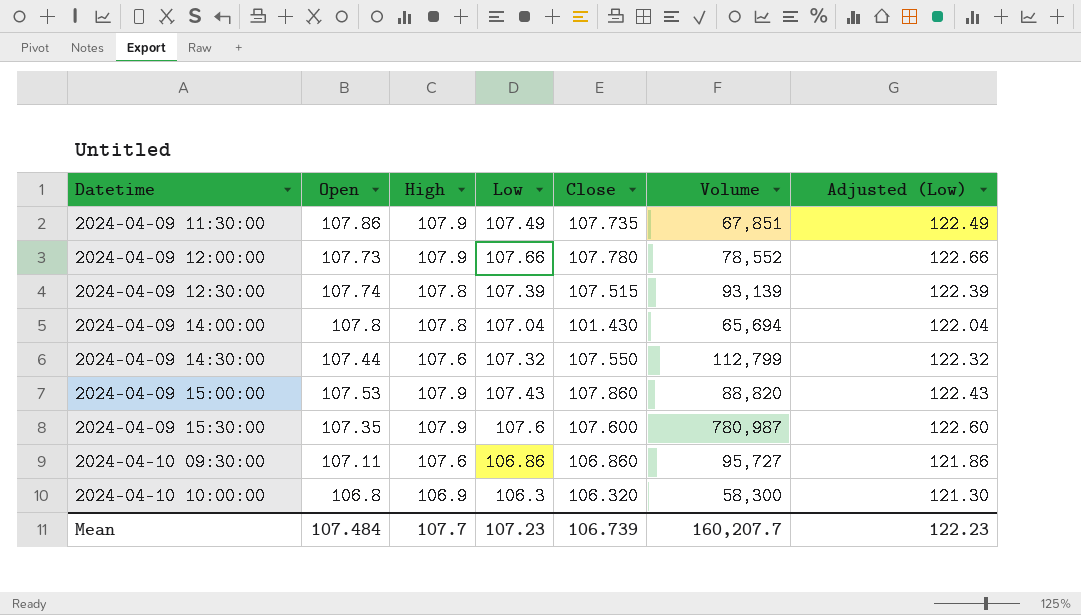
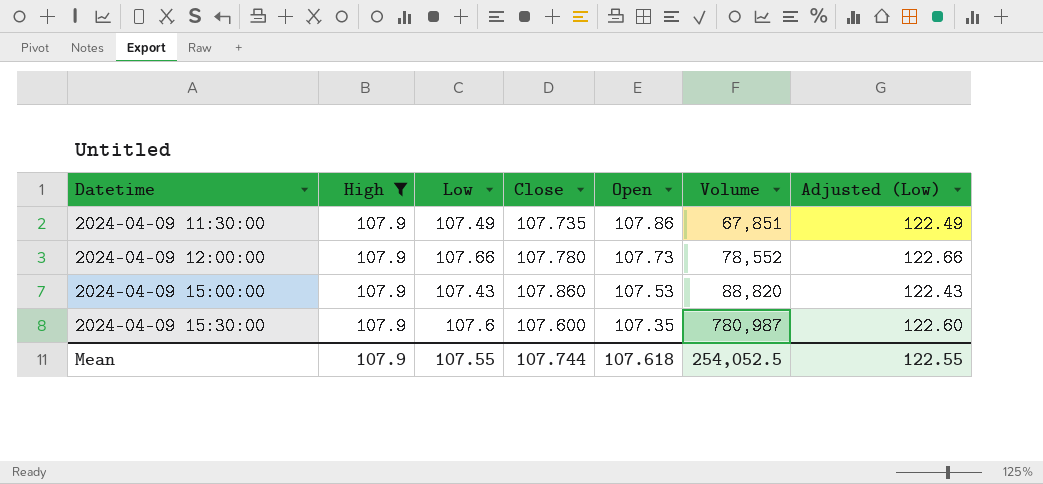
filter: none -> High = 107.9
column Open | position: 2 -> 5
Mean | High: 107.7 -> 107.9
Mean | Low: 107.23 -> 107.55
Mean | Close: 106.739 -> 107.744
Mean | Open: 107.484 -> 107.618
Mean | Volume: 160,207.7 -> 254,052.5
Mean | Adjusted (Low): 122.23 -> 122.55

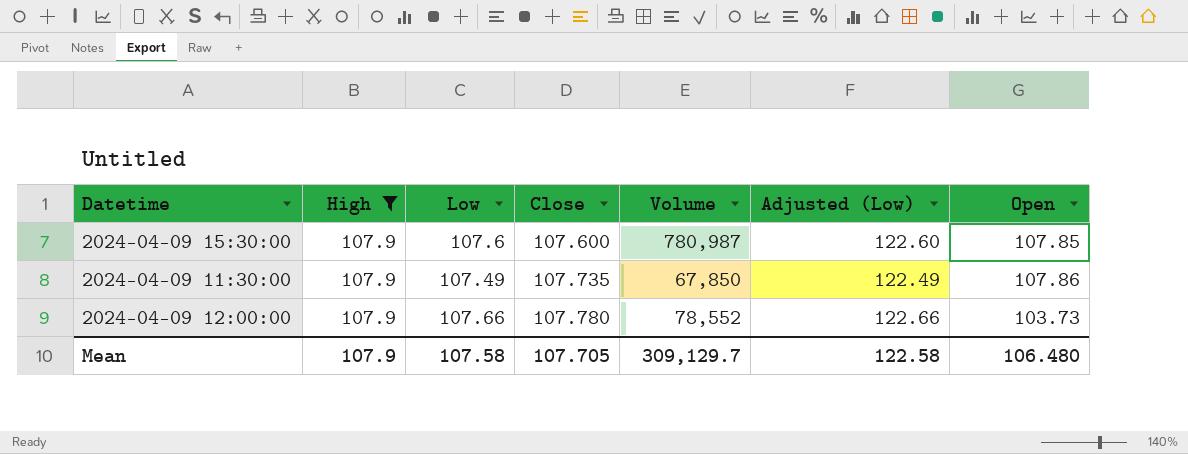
row order: Datetime ascending -> Close ascending
column Open | position: 5 -> 7
row 2024-04-09 15:00:00: 107.9 | 107.43 | 107.860 | 107.53 | 88,820 | 122.43 -> none
2024-04-09 15:30:00 | Open: 107.35 -> 107.85
2024-04-09 11:30:00 | Volume: 67,851 -> 67,850
2024-04-09 12:00:00 | Open: 107.73 -> 103.73
Mean | Low: 107.55 -> 107.58
Mean | Close: 107.744 -> 107.705
Mean | Volume: 254,052.5 -> 309,129.7
Mean | Adjusted (Low): 122.55 -> 122.58
Mean | Open: 107.618 -> 106.480

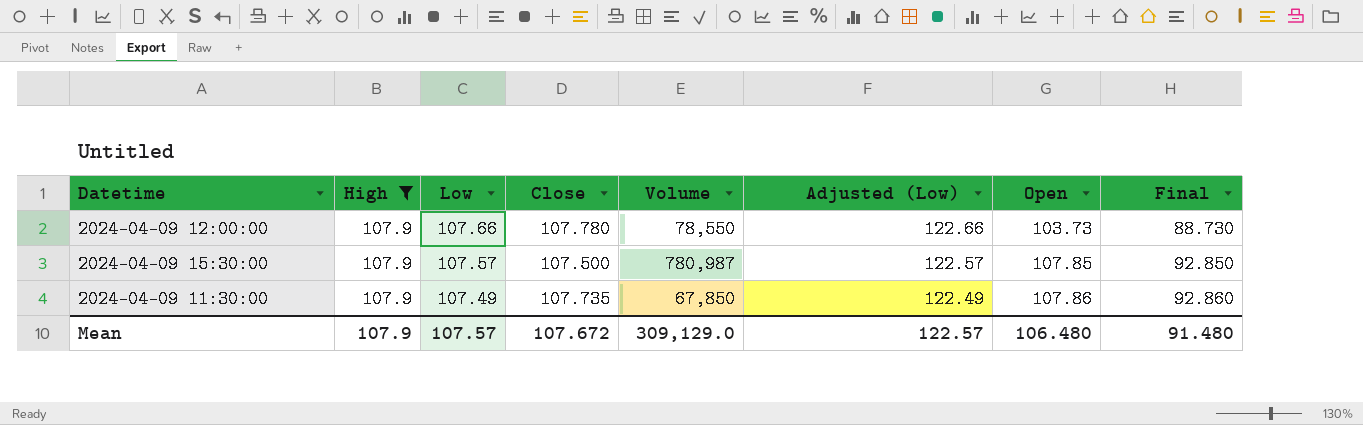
row order: Close ascending -> Low descending
column Final | formula: none -> [Open] - 15
2024-04-09 12:00:00 | Volume: 78,552 -> 78,550
2024-04-09 15:30:00 | Low: 107.6 -> 107.57
2024-04-09 15:30:00 | Close: 107.600 -> 107.500
2024-04-09 15:30:00 | Adjusted (Low): 122.60 -> 122.57
Mean | Low: 107.58 -> 107.57
Mean | Close: 107.705 -> 107.672
Mean | Volume: 309,129.7 -> 309,129.0
Mean | Adjusted (Low): 122.58 -> 122.57

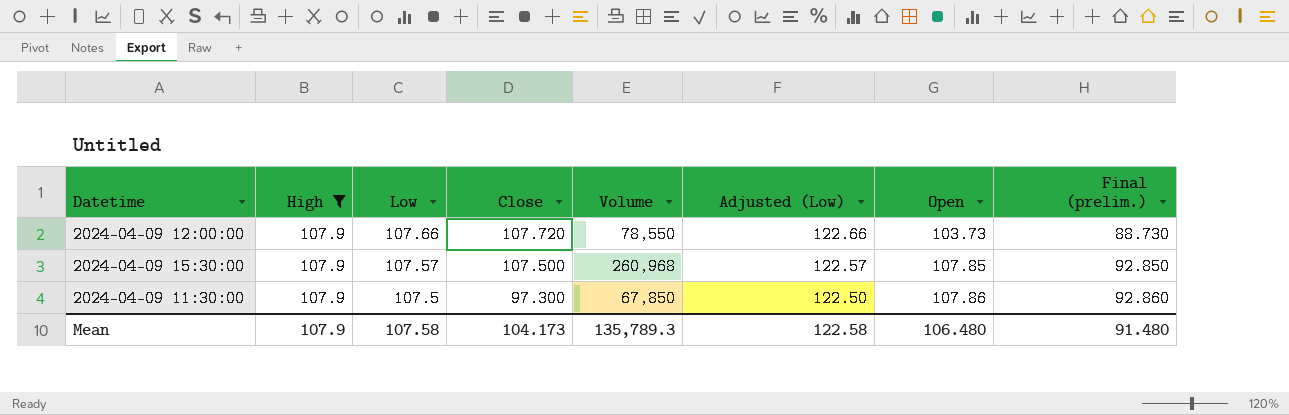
column name: Final -> Final (prelim.)
2024-04-09 12:00:00 | Close: 107.780 -> 107.720
2024-04-09 15:30:00 | Volume: 780,987 -> 260,968
2024-04-09 11:30:00 | Low: 107.49 -> 107.5
2024-04-09 11:30:00 | Close: 107.735 -> 97.300
2024-04-09 11:30:00 | Adjusted (Low): 122.49 -> 122.50
Mean | Low: 107.57 -> 107.58
Mean | Close: 107.672 -> 104.173
Mean | Volume: 309,129.0 -> 135,789.3
Mean | Adjusted (Low): 122.57 -> 122.58

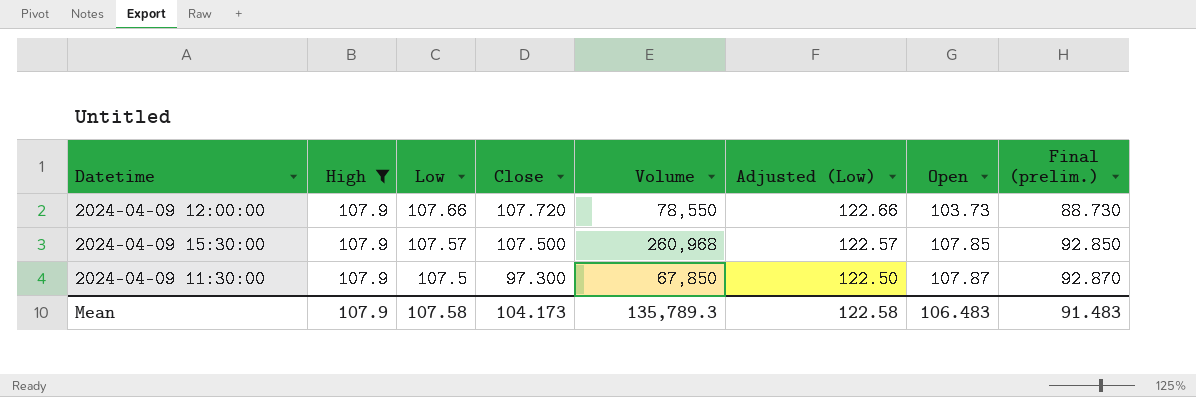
2024-04-09 11:30:00 | Open: 107.86 -> 107.87
2024-04-09 11:30:00 | Final (prelim.): 92.860 -> 92.870
Mean | Open: 106.480 -> 106.483
Mean | Final (prelim.): 91.480 -> 91.483

